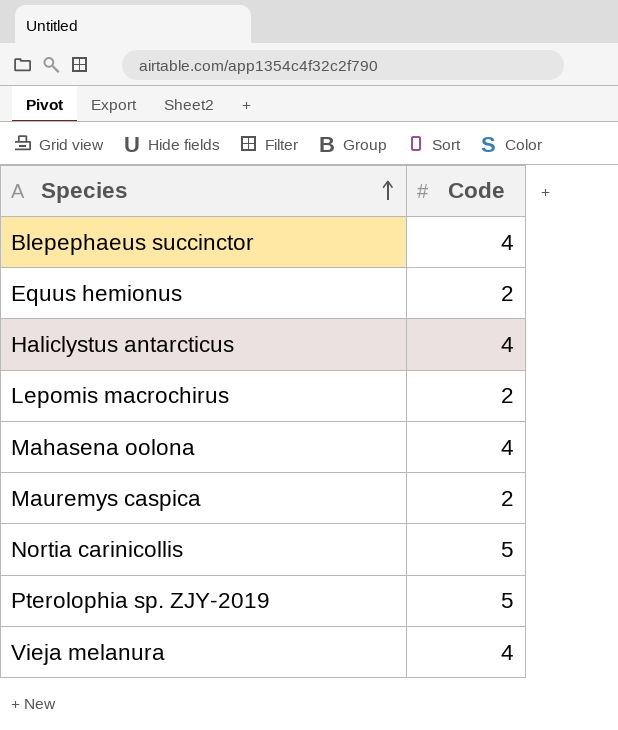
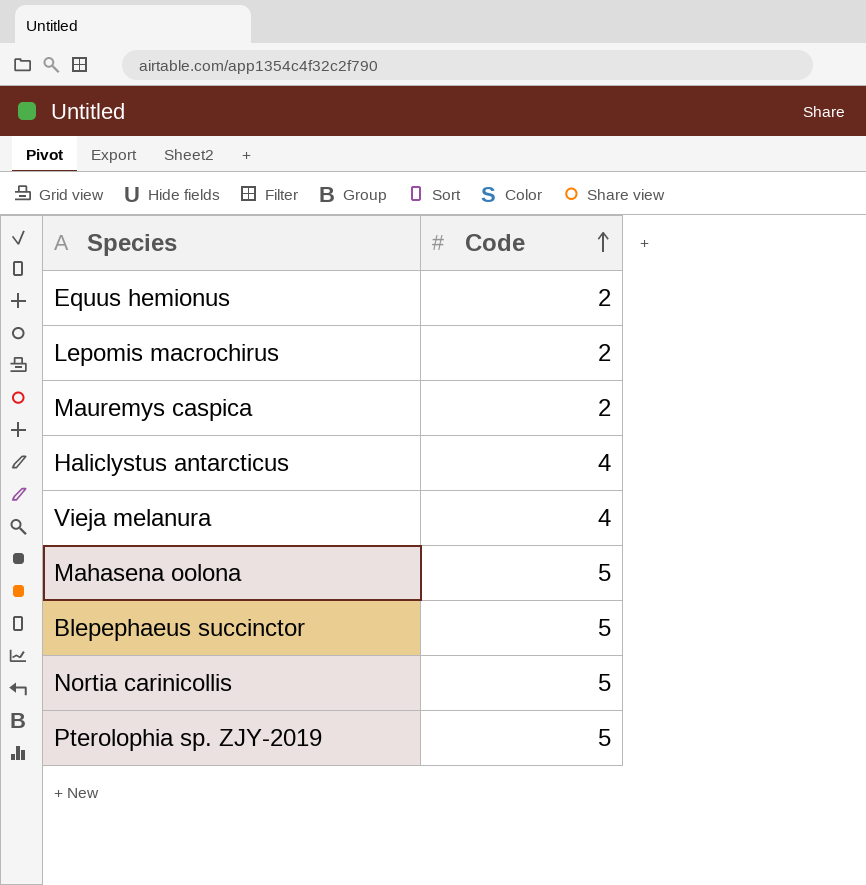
row order: Species ascending -> Code ascending
Mahasena oolona | Code: 4 -> 5
Blepephaeus succinctor | Code: 4 -> 5

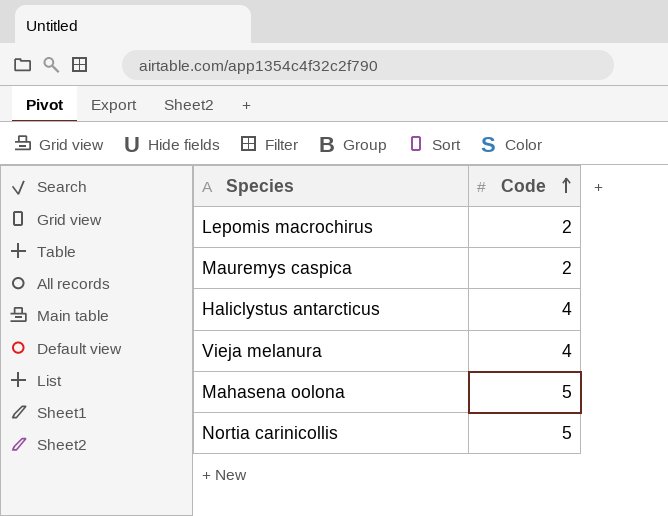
row Equus hemionus: 2 -> none
row Blepephaeus succinctor: 5 -> none
row Pterolophia sp. ZJY-2019: 5 -> none

